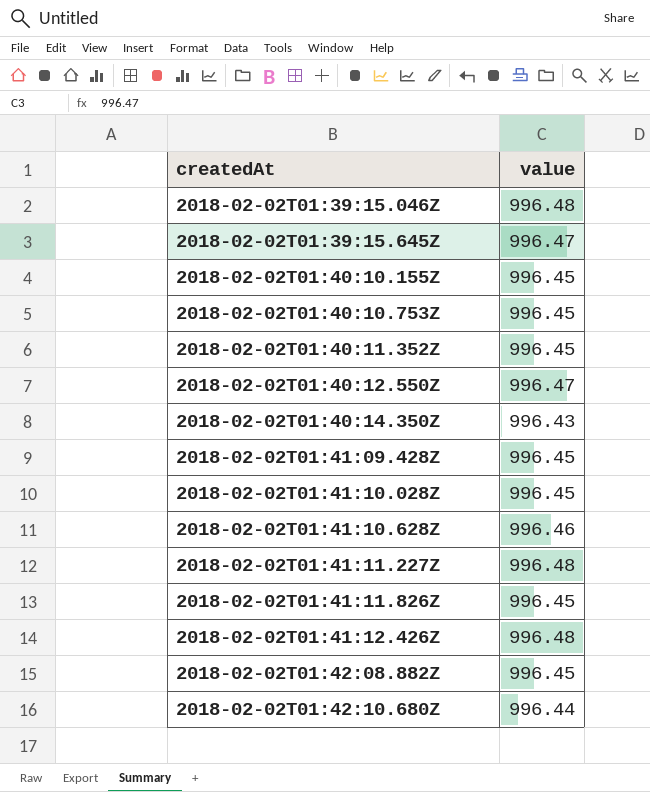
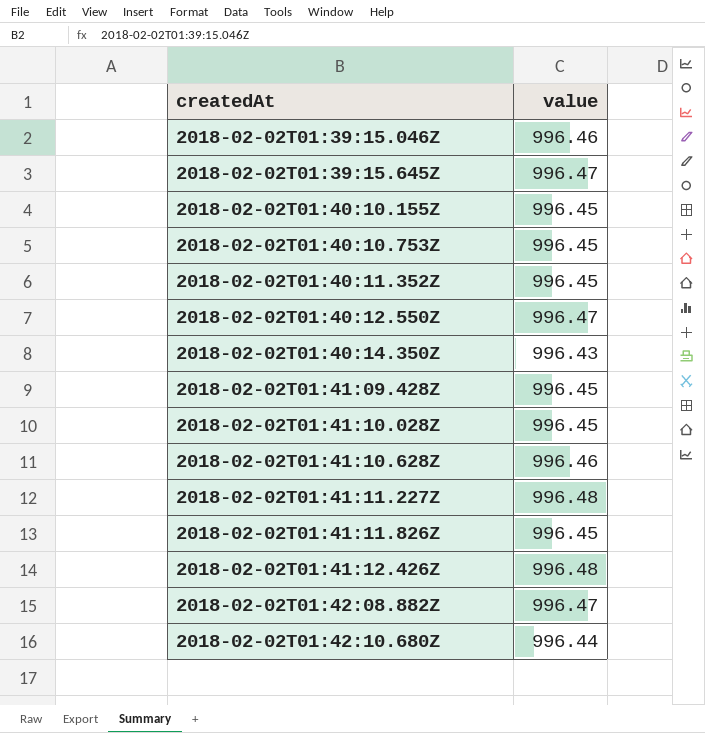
2018-02-02T01:39:15.046Z | value: 996.48 -> 996.46
2018-02-02T01:42:08.882Z | value: 996.45 -> 996.47

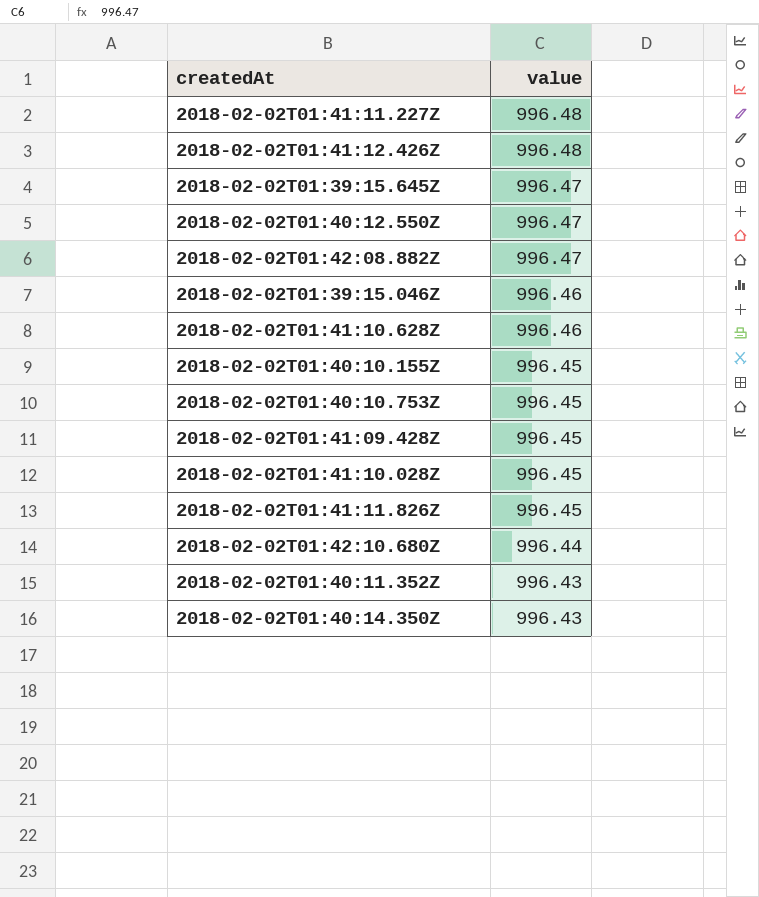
row order: createdAt ascending -> value descending
2018-02-02T01:40:11.352Z | value: 996.45 -> 996.43

